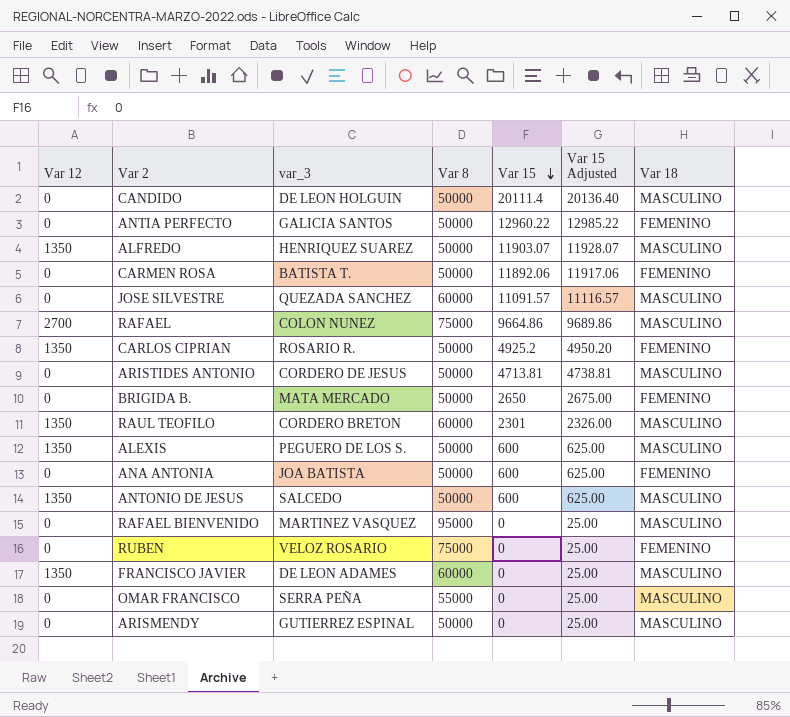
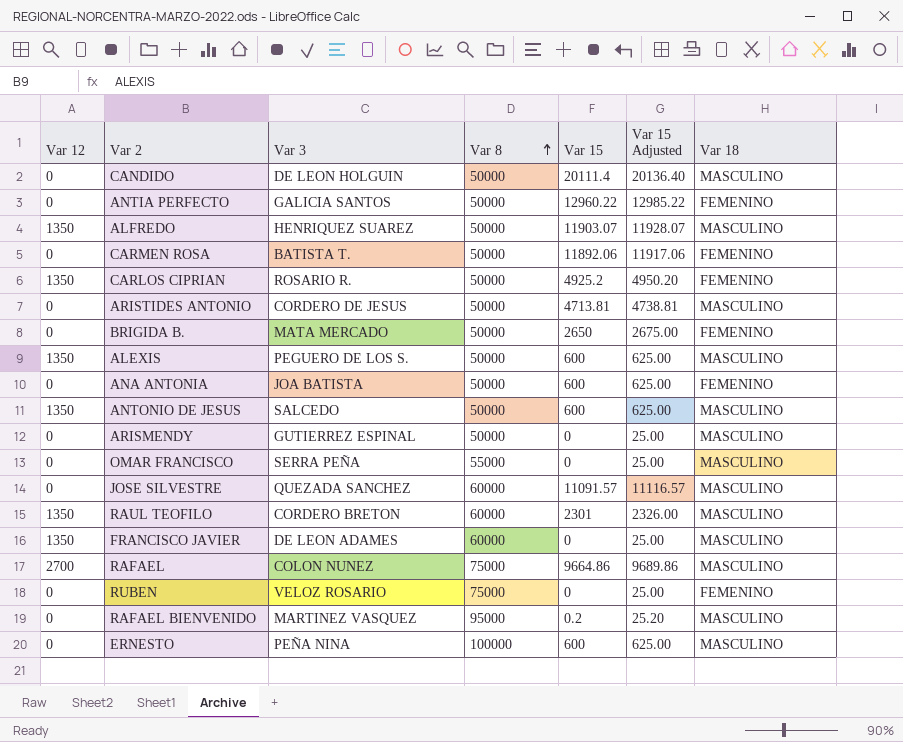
row order: Var 15 descending -> Var 8 ascending
column name: var_3 -> Var 3
RAFAEL BIENVENIDO | Var 15: 0 -> 0.2
RAFAEL BIENVENIDO | Var 15 Adjusted: 25.00 -> 25.20
row ERNESTO: none -> 0 | PEÑA NINA | 100000 | 600 | 625.00 | MASCULINO

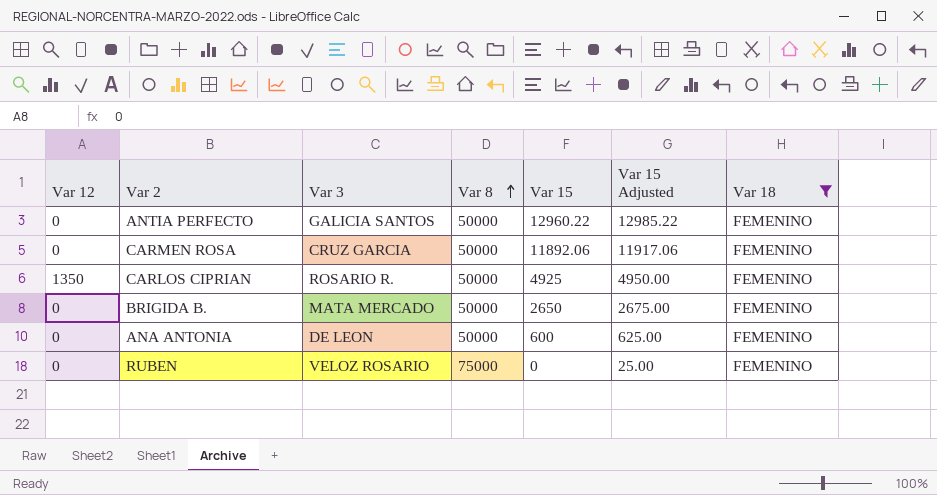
filter: none -> Var 18 = FEMENINO
CARMEN ROSA | Var 3: BATISTA T. -> CRUZ GARCIA
CARLOS CIPRIAN | Var 15: 4925.2 -> 4925
CARLOS CIPRIAN | Var 15 Adjusted: 4950.20 -> 4950.00
ANA ANTONIA | Var 3: JOA BATISTA -> DE LEON

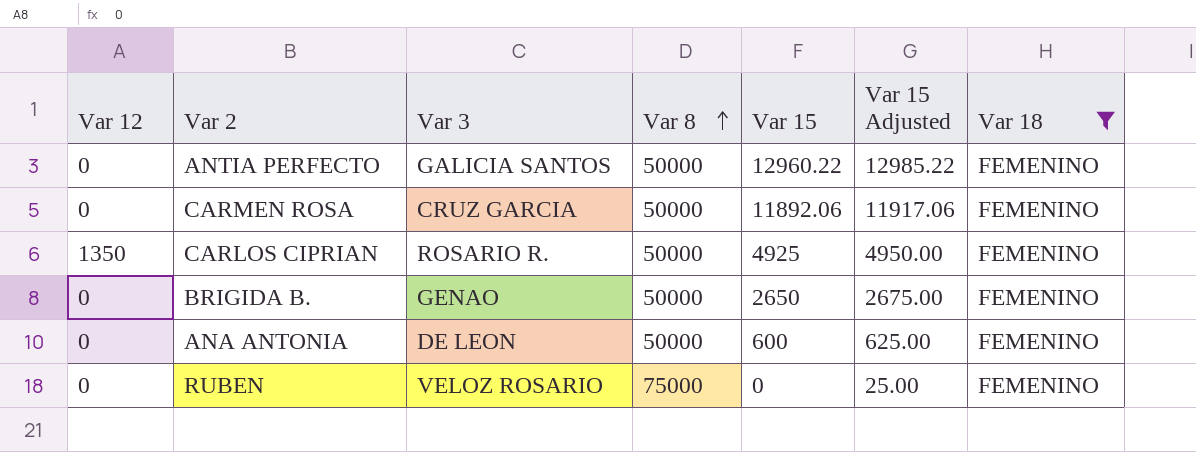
BRIGIDA B. | Var 3: MATA MERCADO -> GENAO

